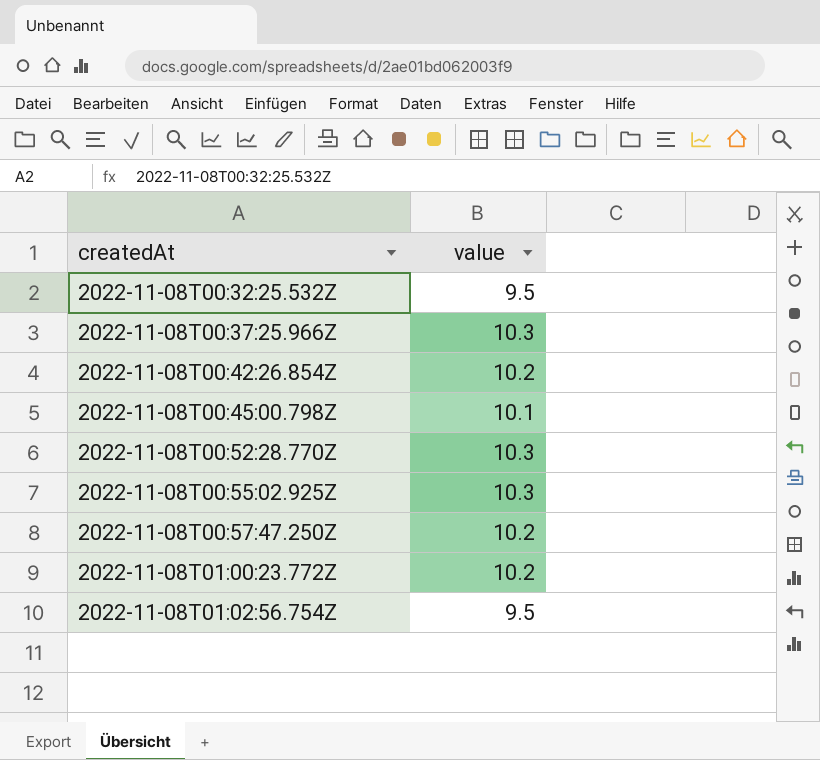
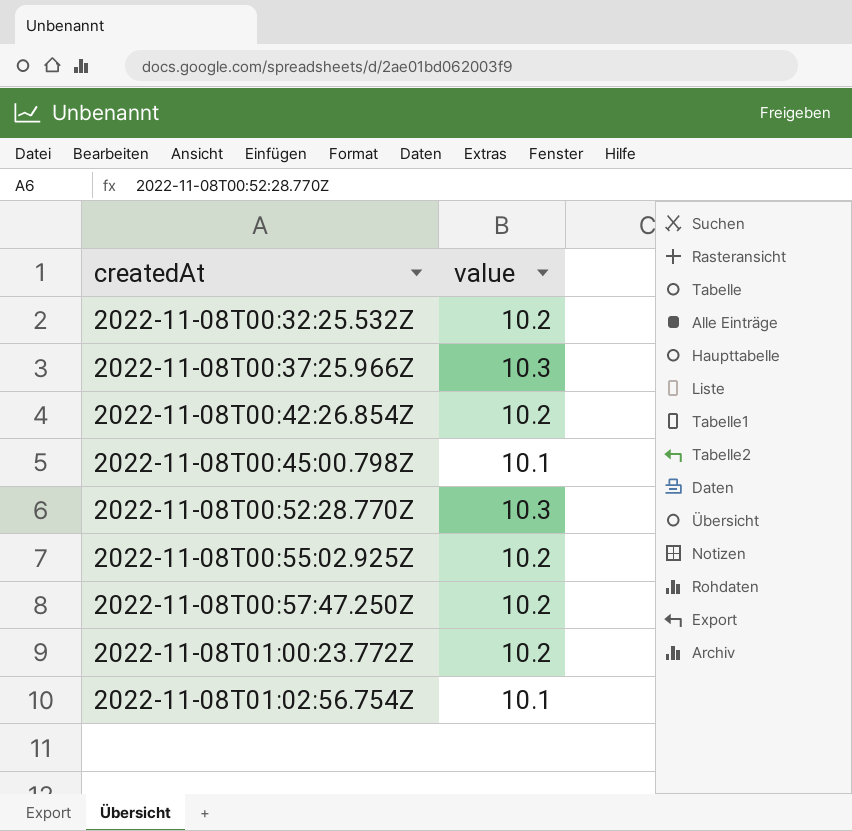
2022-11-08T00:32:25.532Z | value: 9.5 -> 10.2
2022-11-08T00:55:02.925Z | value: 10.3 -> 10.2
2022-11-08T01:02:56.754Z | value: 9.5 -> 10.1

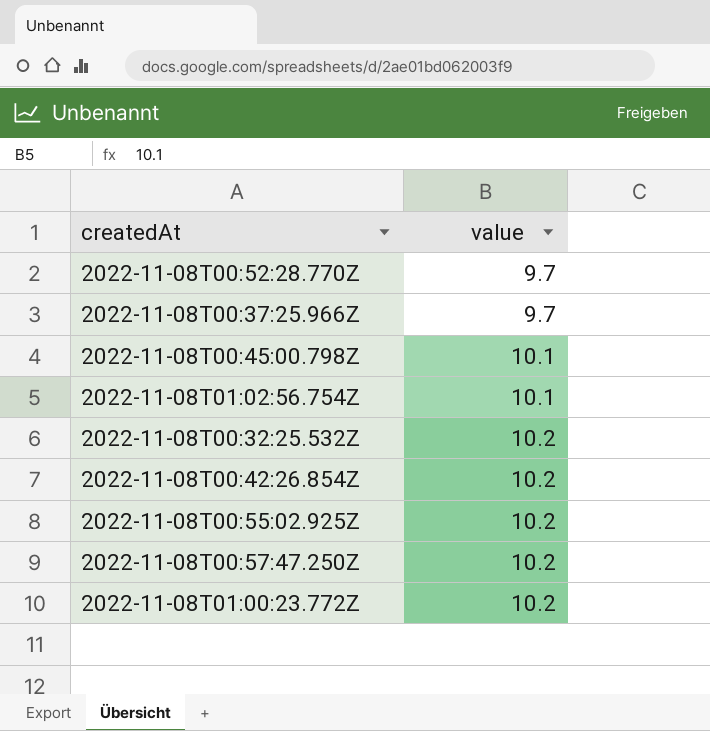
row order: createdAt ascending -> value ascending
2022-11-08T00:52:28.770Z | value: 10.3 -> 9.7
2022-11-08T00:37:25.966Z | value: 10.3 -> 9.7

